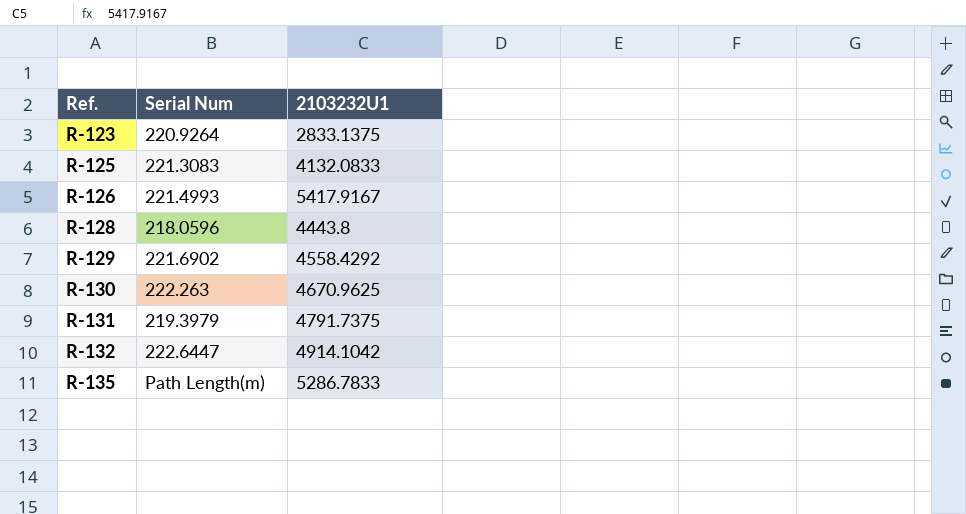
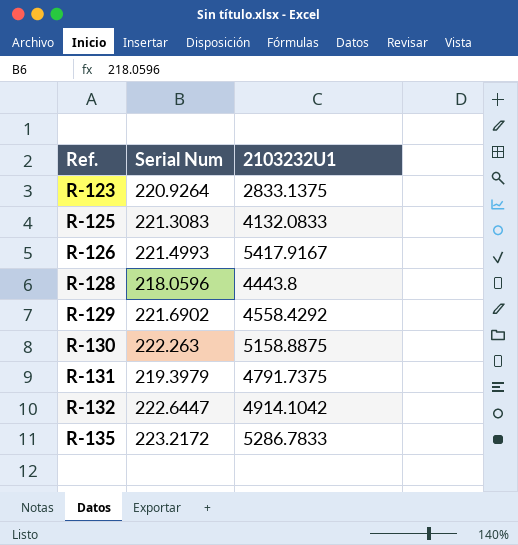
R-130 | 2103232U1: 4670.9625 -> 5158.8875
R-135 | Serial Num: Path Length(m) -> 223.2172

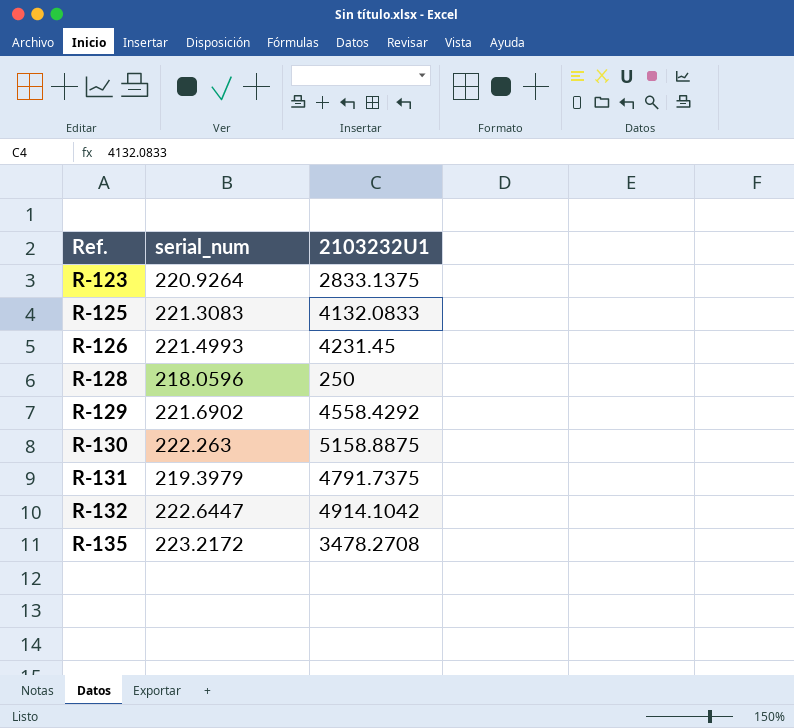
column name: Serial Num -> serial_num
R-126 | 2103232U1: 5417.9167 -> 4231.45
R-128 | 2103232U1: 4443.8 -> 250
R-135 | 2103232U1: 5286.7833 -> 3478.2708

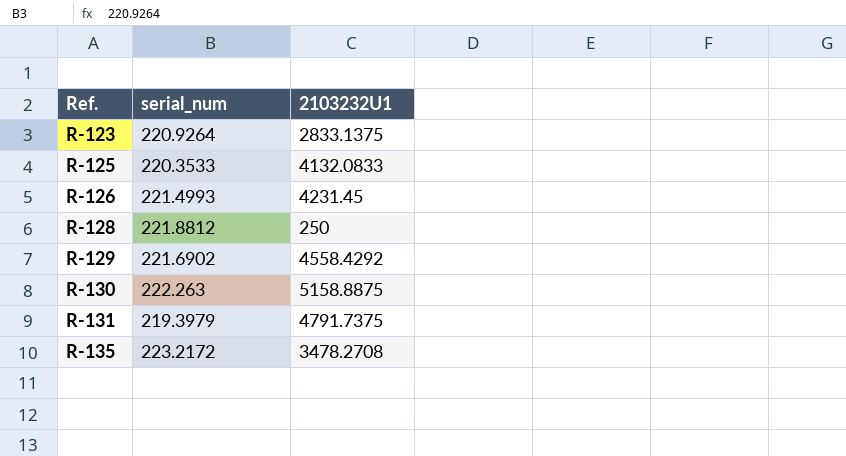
row R-132: 222.6447 | 4914.1042 -> none
R-125 | serial_num: 221.3083 -> 220.3533
R-128 | serial_num: 218.0596 -> 221.8812

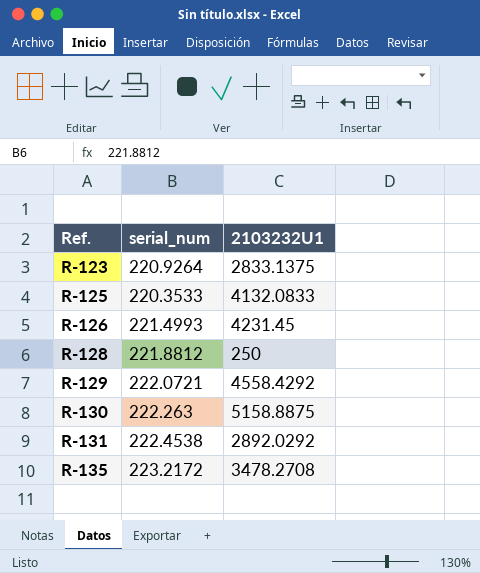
R-129 | serial_num: 221.6902 -> 222.0721
R-131 | serial_num: 219.3979 -> 222.4538
R-131 | 2103232U1: 4791.7375 -> 2892.0292

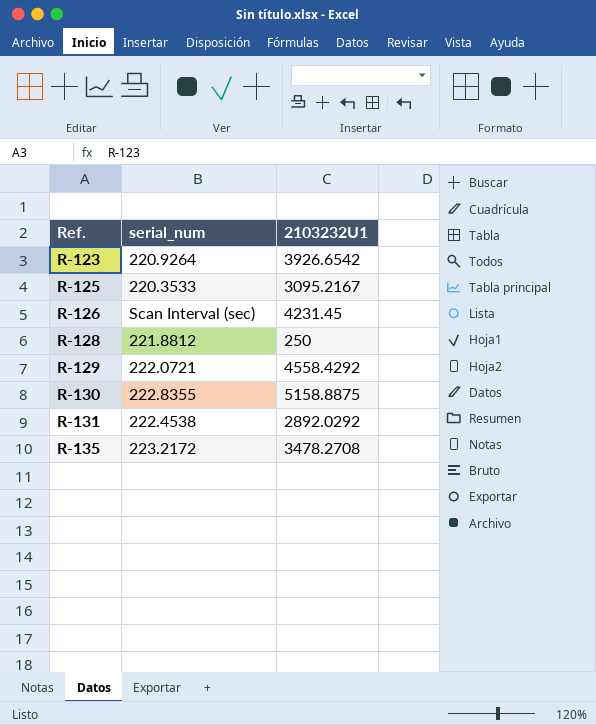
R-123 | 2103232U1: 2833.1375 -> 3926.6542
R-125 | 2103232U1: 4132.0833 -> 3095.2167
R-126 | serial_num: 221.4993 -> Scan Interval (sec)
R-130 | serial_num: 222.263 -> 222.8355

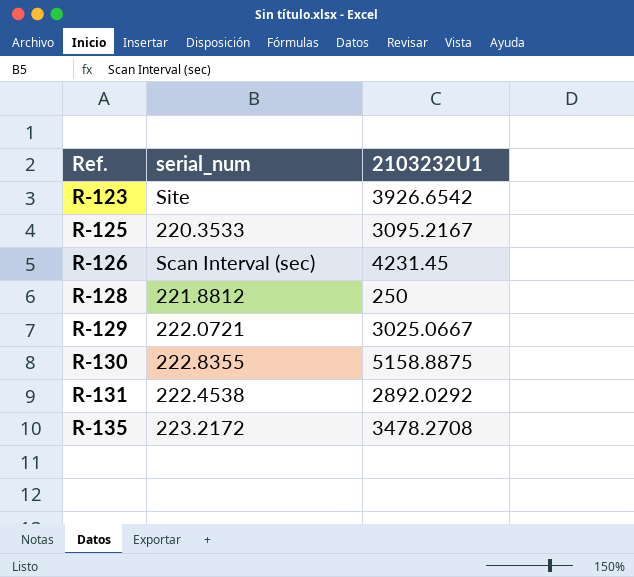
R-123 | serial_num: 220.9264 -> Site
R-129 | 2103232U1: 4558.4292 -> 3025.0667

